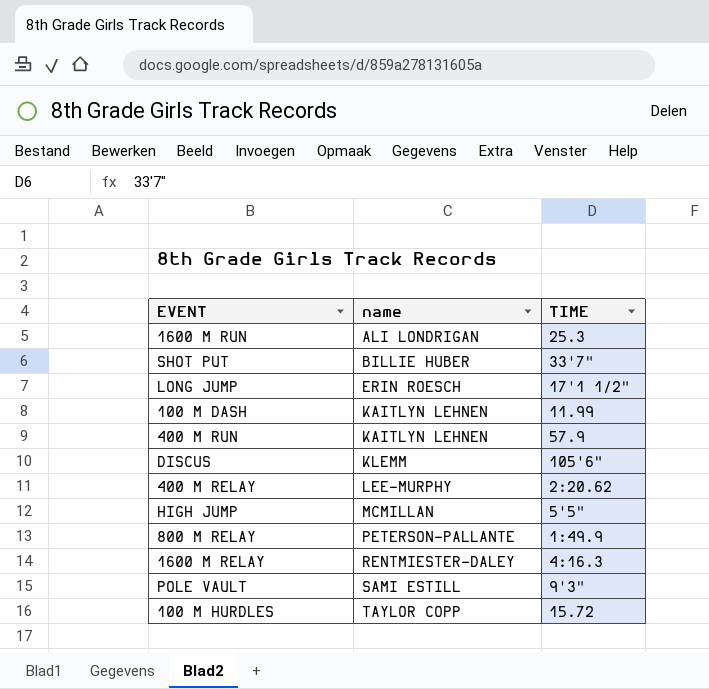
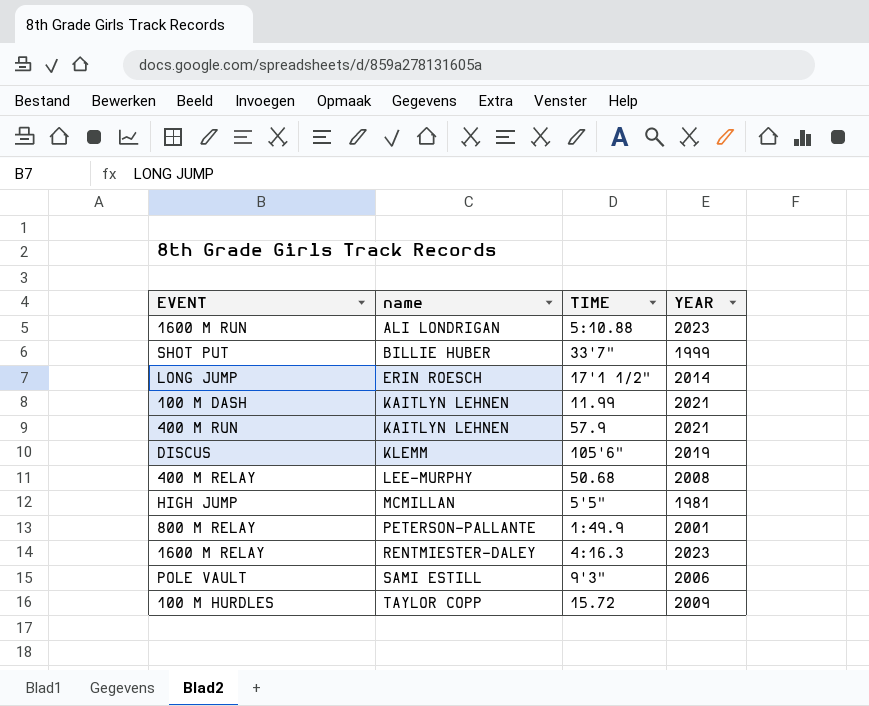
column YEAR | position: none -> 4
1600 M RUN | TIME: 25.3 -> 5:10.88
400 M RELAY | TIME: 2:20.62 -> 50.68

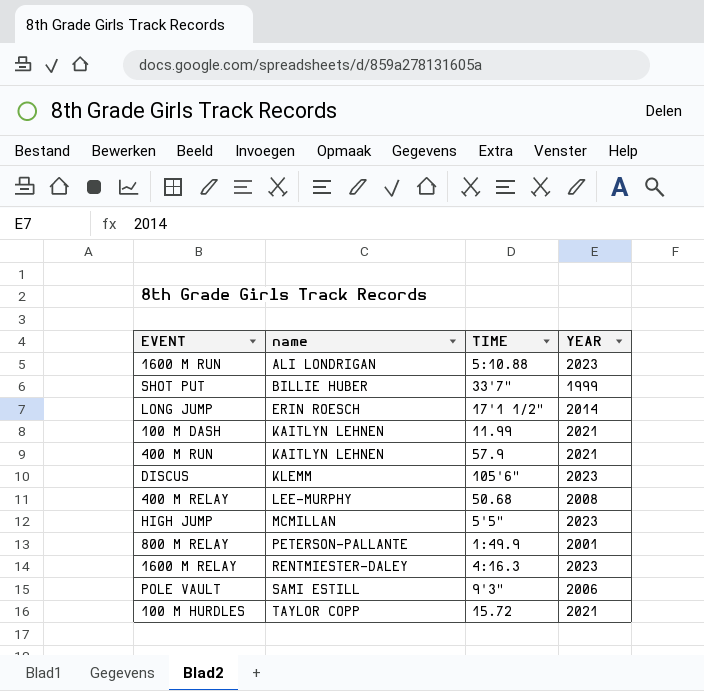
DISCUS | YEAR: 2019 -> 2023
HIGH JUMP | YEAR: 1981 -> 2023
100 M HURDLES | YEAR: 2009 -> 2021

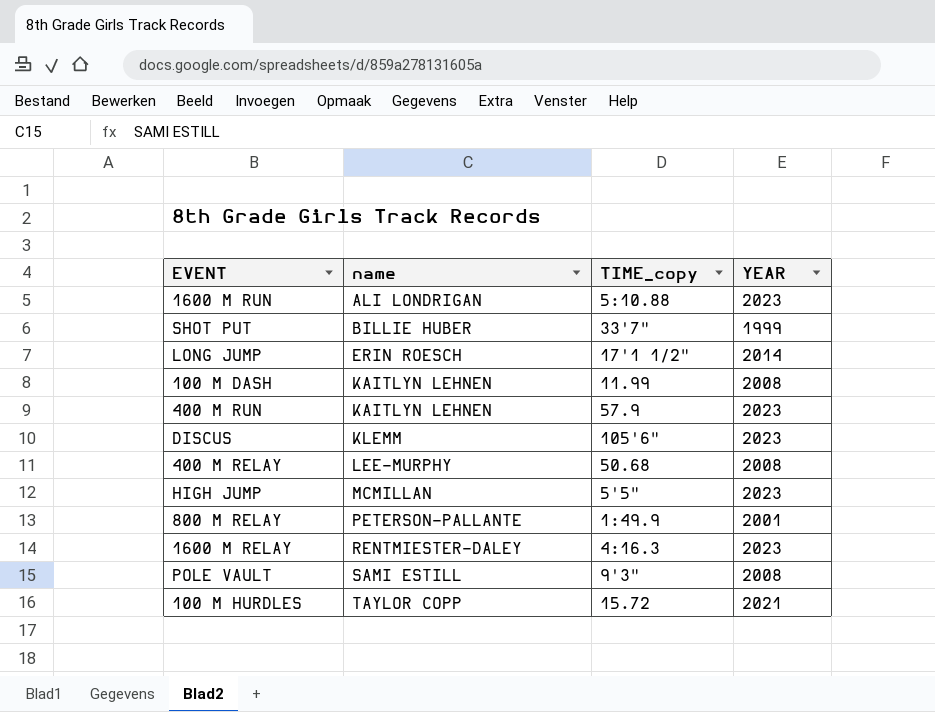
column name: TIME -> TIME_copy
100 M DASH | YEAR: 2021 -> 2008
400 M RUN | YEAR: 2021 -> 2023
POLE VAULT | YEAR: 2006 -> 2008

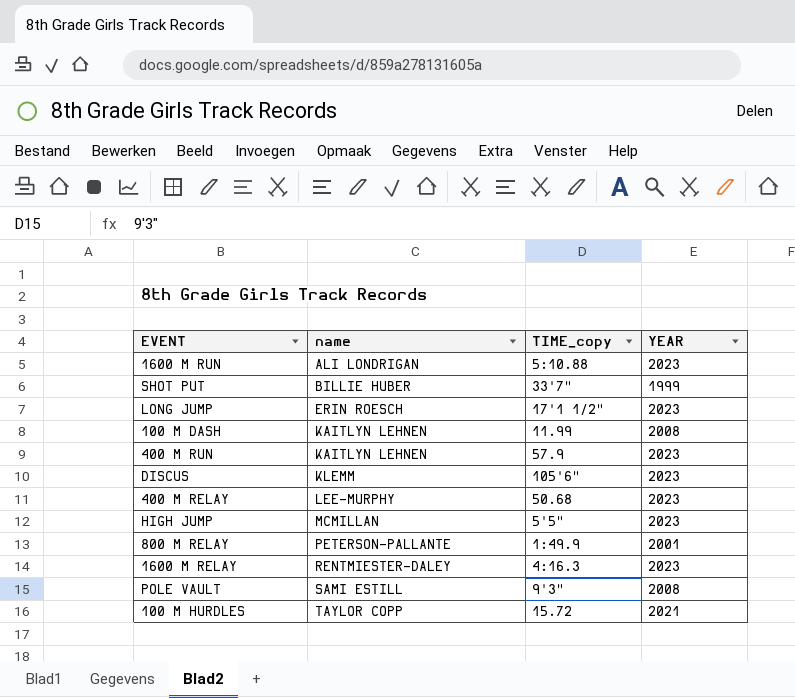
LONG JUMP | YEAR: 2014 -> 2023
400 M RELAY | YEAR: 2008 -> 2023

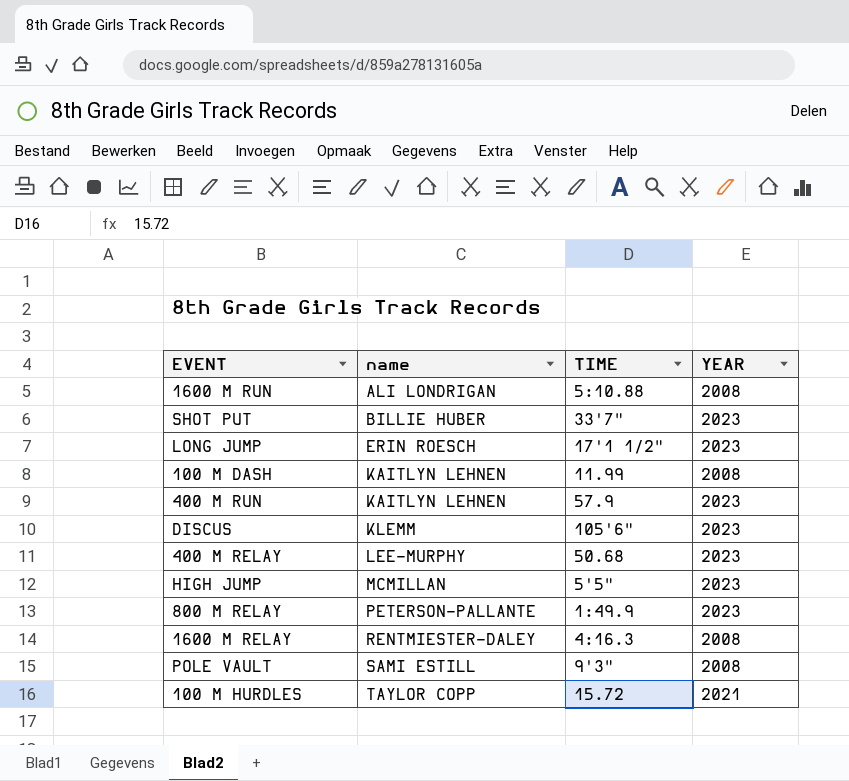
column name: TIME_copy -> TIME
1600 M RUN | YEAR: 2023 -> 2008
SHOT PUT | YEAR: 1999 -> 2023
800 M RELAY | YEAR: 2001 -> 2023
1600 M RELAY | YEAR: 2023 -> 2008

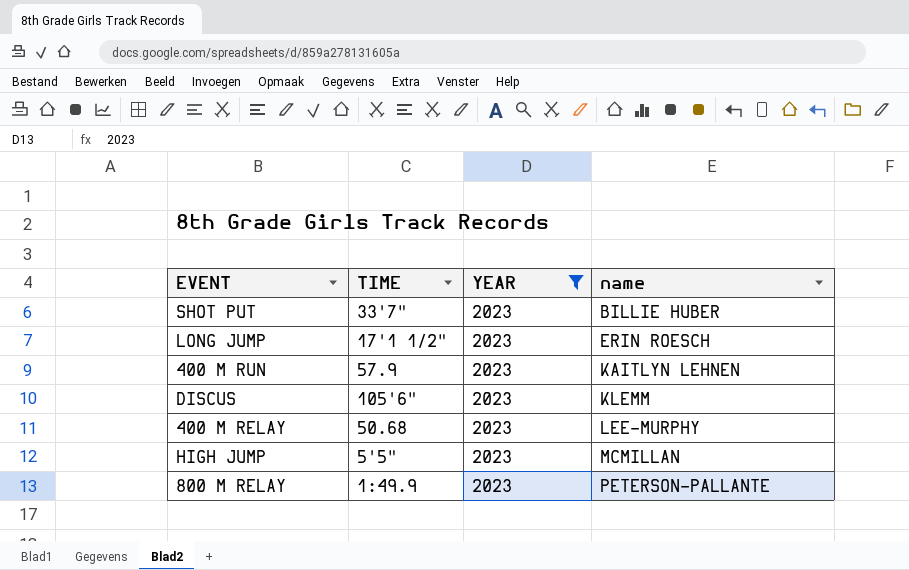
filter: none -> YEAR = 2023
column name | position: 2 -> 4

